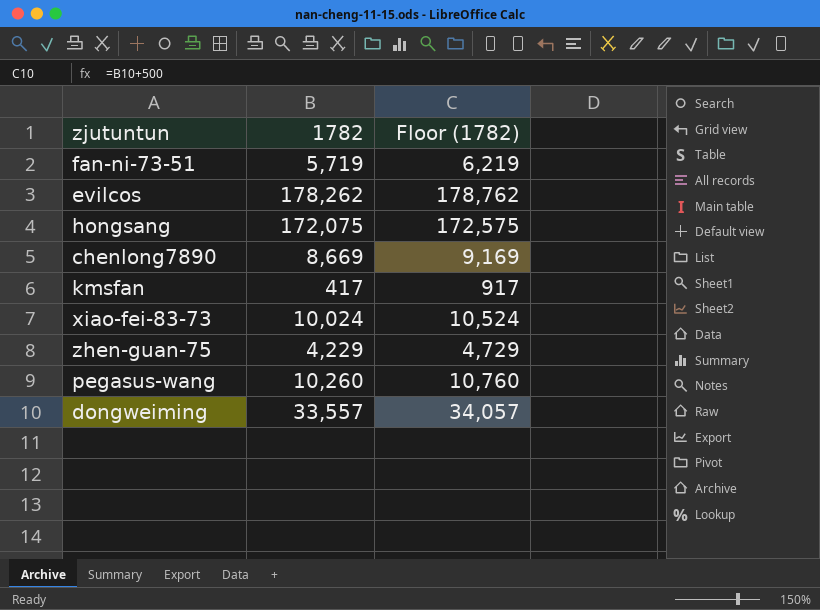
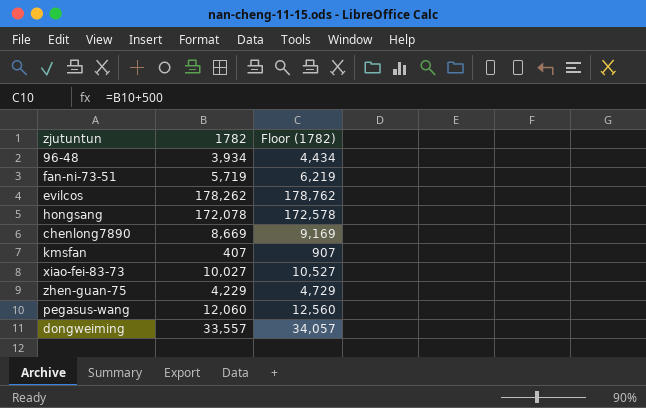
row 96-48: none -> 3,934 | 4,434
hongsang | 1782: 172,075 -> 172,078
hongsang | Floor (1782): 172,575 -> 172,578
kmsfan | 1782: 417 -> 407
kmsfan | Floor (1782): 917 -> 907
xiao-fei-83-73 | 1782: 10,024 -> 10,027
xiao-fei-83-73 | Floor (1782): 10,524 -> 10,527
pegasus-wang | 1782: 10,260 -> 12,060
pegasus-wang | Floor (1782): 10,760 -> 12,560

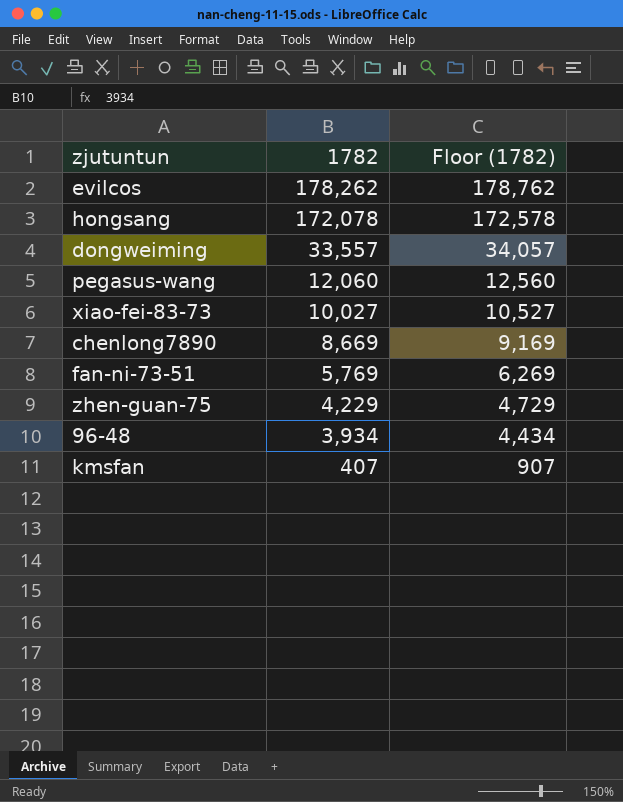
row order: none -> 1782 descending
fan-ni-73-51 | 1782: 5,719 -> 5,769
fan-ni-73-51 | Floor (1782): 6,219 -> 6,269

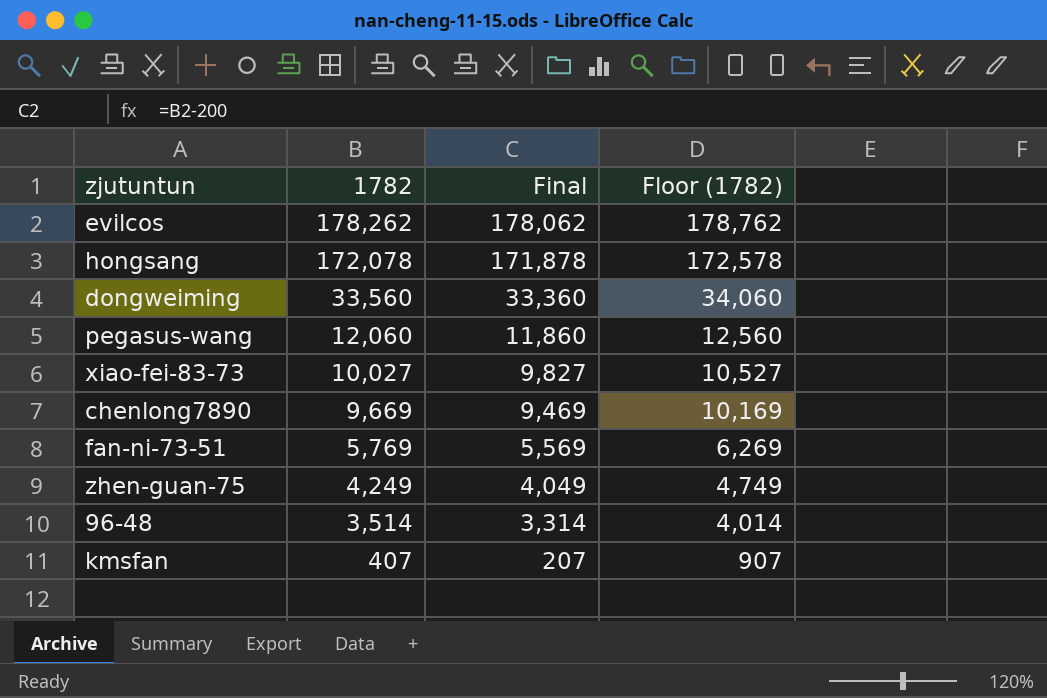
column Final | formula: none -> [1782] - 200
dongweiming | 1782: 33,557 -> 33,560
dongweiming | Floor (1782): 34,057 -> 34,060
chenlong7890 | 1782: 8,669 -> 9,669
chenlong7890 | Floor (1782): 9,169 -> 10,169
zhen-guan-75 | 1782: 4,229 -> 4,249
zhen-guan-75 | Floor (1782): 4,729 -> 4,749
96-48 | 1782: 3,934 -> 3,514
96-48 | Floor (1782): 4,434 -> 4,014

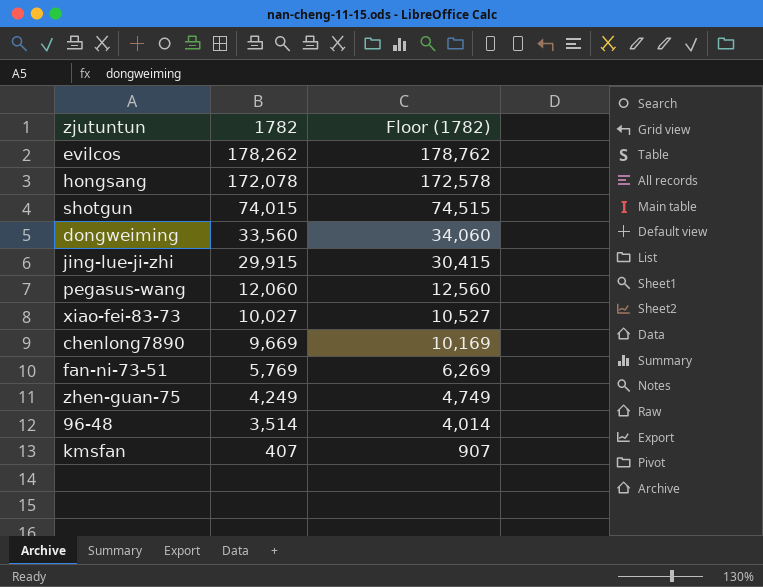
column Final | formula: [1782] - 200 -> none
row shotgun: none -> 74,015 | 74,515
row jing-lue-ji-zhi: none -> 29,915 | 30,415

